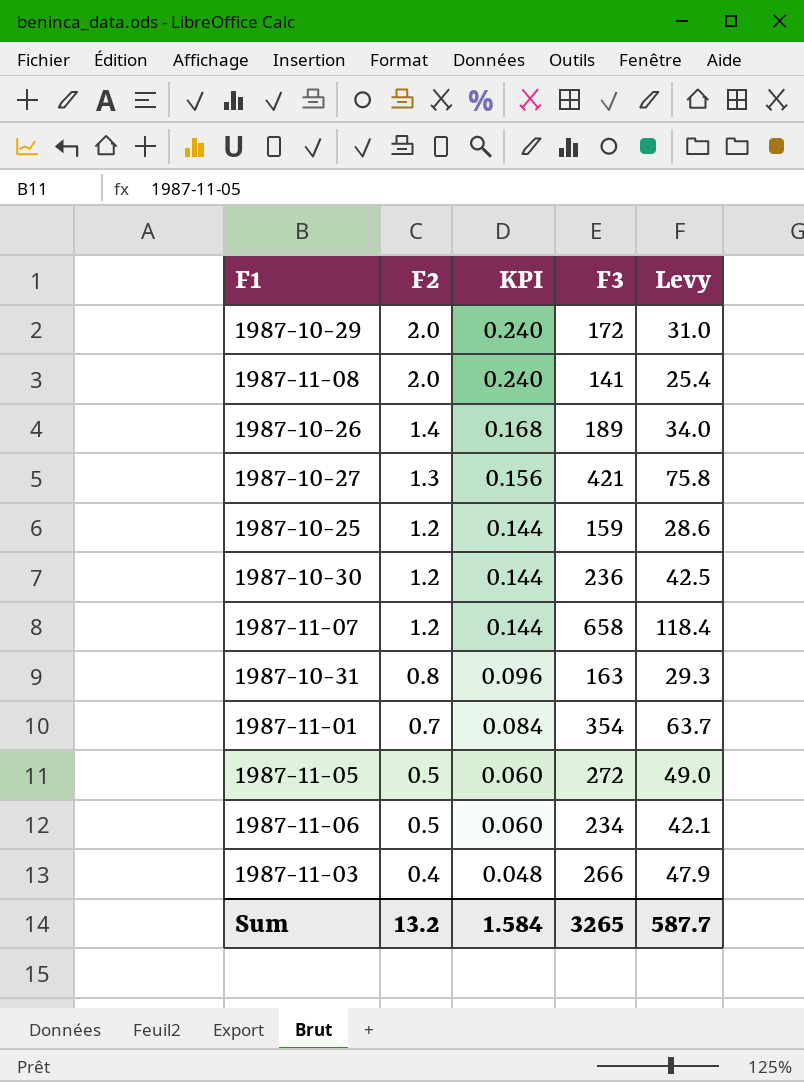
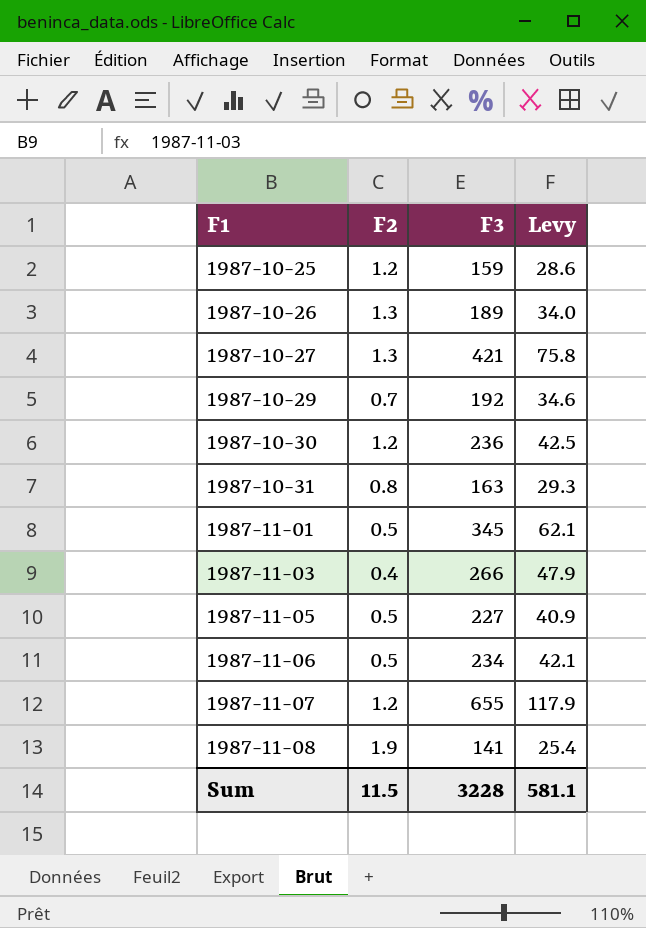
row order: F2 descending -> F1 ascending
column KPI | formula: [F2] * 0.12 -> none
1987-10-26 | F2: 1.4 -> 1.3
1987-10-29 | F2: 2.0 -> 0.7
1987-10-29 | F3: 172 -> 192
1987-10-29 | Levy: 31.0 -> 34.6
1987-11-01 | F2: 0.7 -> 0.5
1987-11-01 | F3: 354 -> 345
1987-11-01 | Levy: 63.7 -> 62.1
1987-11-05 | F3: 272 -> 227
1987-11-05 | Levy: 49.0 -> 40.9
1987-11-07 | F3: 658 -> 655
1987-11-07 | Levy: 118.4 -> 117.9
1987-11-08 | F2: 2.0 -> 1.9
Sum | F2: 13.2 -> 11.5
Sum | F3: 3265 -> 3228
Sum | Levy: 587.7 -> 581.1

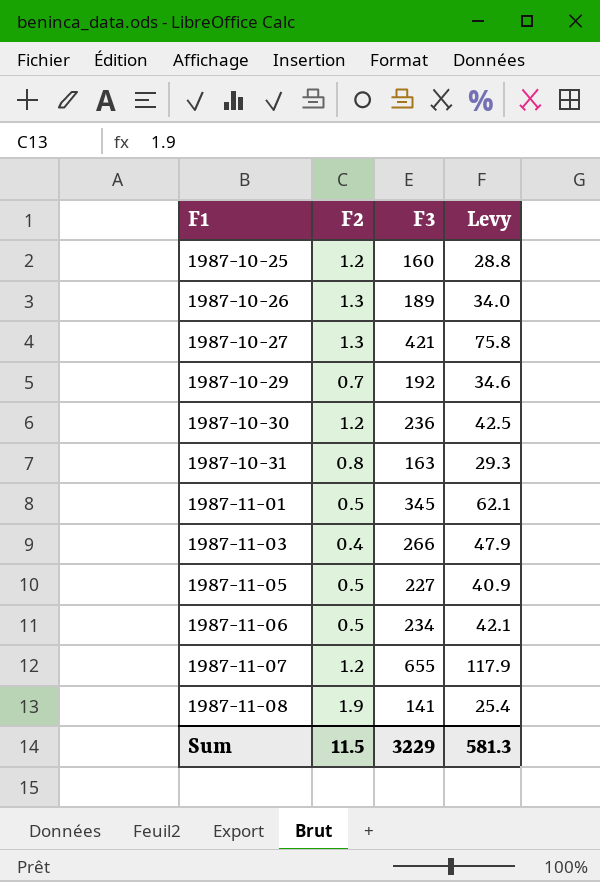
1987-10-25 | F3: 159 -> 160
1987-10-25 | Levy: 28.6 -> 28.8
Sum | F3: 3228 -> 3229
Sum | Levy: 581.1 -> 581.3

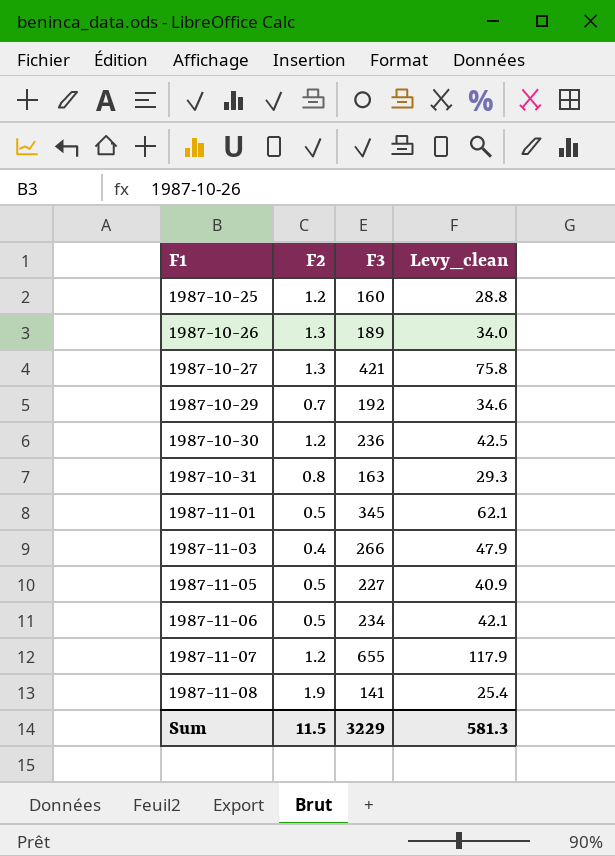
column name: Levy -> Levy_clean

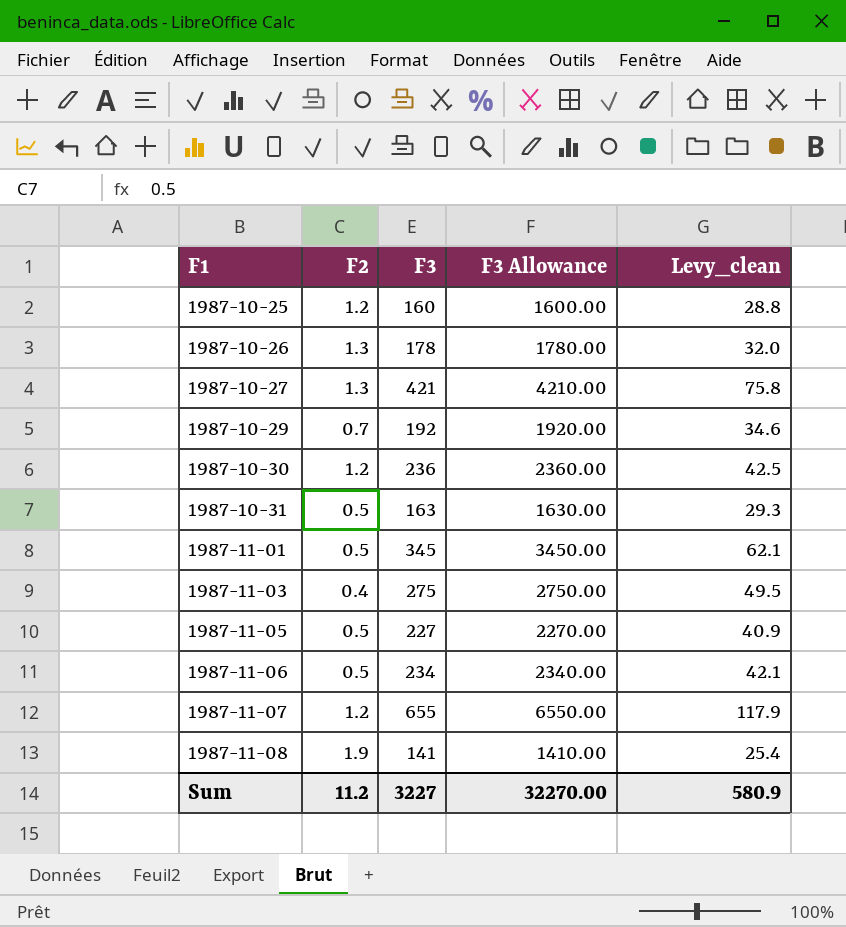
column F3 Allowance | formula: none -> [F3] * 10
1987-10-26 | F3: 189 -> 178
1987-10-26 | Levy_clean: 34.0 -> 32.0
1987-10-31 | F2: 0.8 -> 0.5
1987-11-03 | F3: 266 -> 275
1987-11-03 | Levy_clean: 47.9 -> 49.5
Sum | F2: 11.5 -> 11.2
Sum | F3: 3229 -> 3227
Sum | Levy_clean: 581.3 -> 580.9

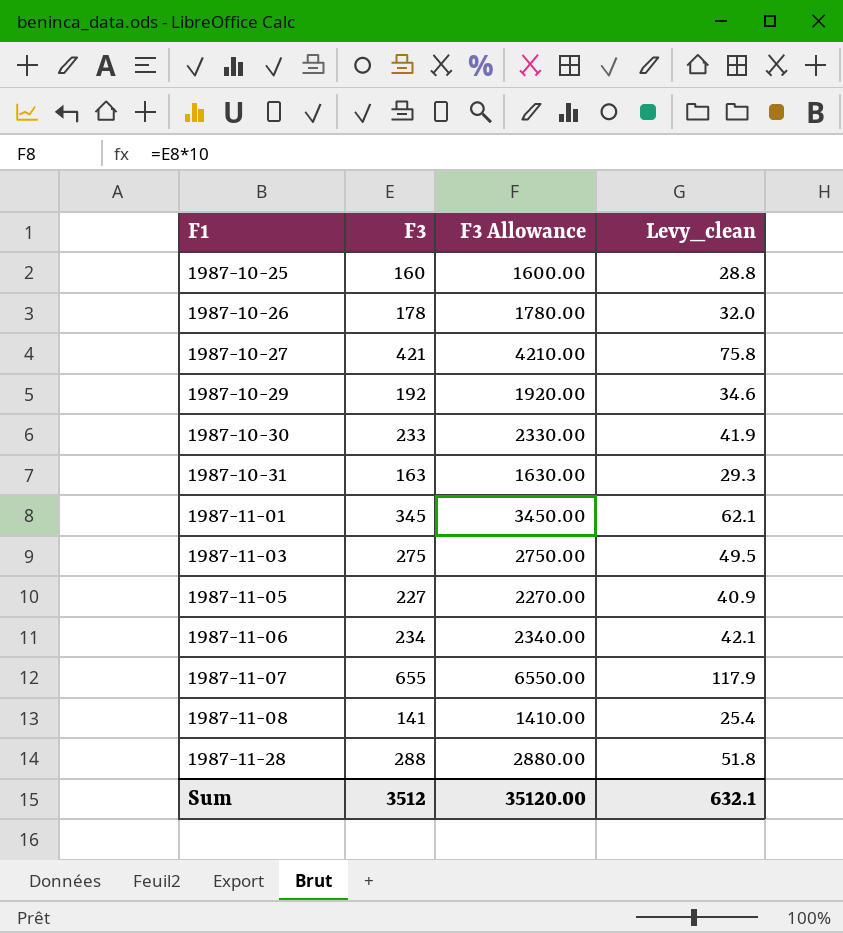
column F2 | position: 2 -> none
1987-10-30 | F3: 236 -> 233
1987-10-30 | F3 Allowance: 2360.00 -> 2330.00
1987-10-30 | Levy_clean: 42.5 -> 41.9
row 1987-11-28: none -> 288 | 2880.00 | 51.8
Sum | F3: 3227 -> 3512
Sum | F3 Allowance: 32270.00 -> 35120.00
Sum | Levy_clean: 580.9 -> 632.1

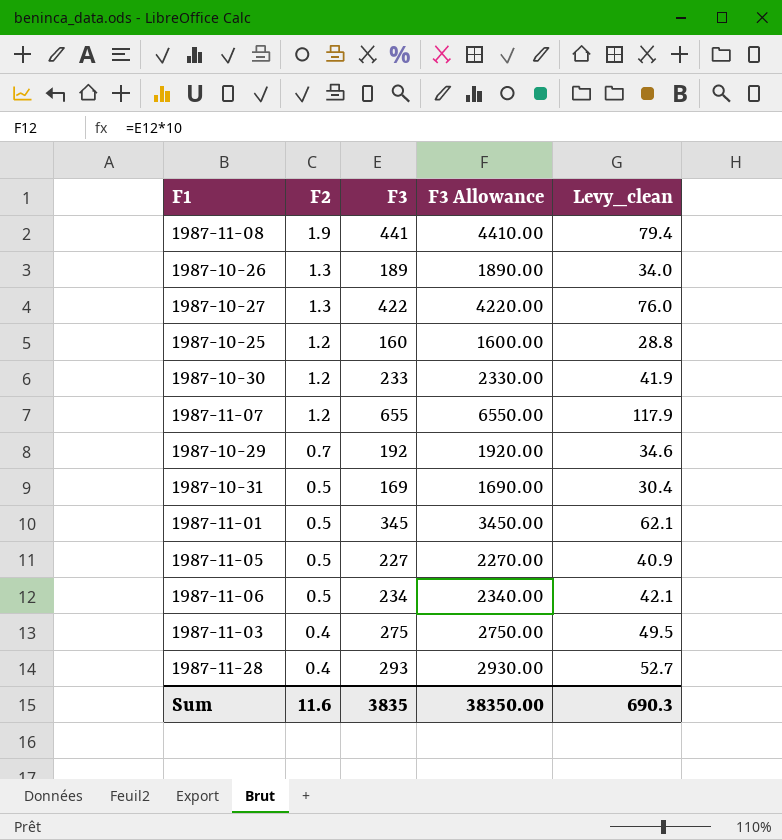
row order: F1 ascending -> F2 descending
column F2 | position: none -> 2
1987-11-08 | F3: 141 -> 441
1987-11-08 | F3 Allowance: 1410.00 -> 4410.00
1987-11-08 | Levy_clean: 25.4 -> 79.4
1987-10-26 | F3: 178 -> 189
1987-10-26 | F3 Allowance: 1780.00 -> 1890.00
1987-10-26 | Levy_clean: 32.0 -> 34.0
1987-10-27 | F3: 421 -> 422
1987-10-27 | F3 Allowance: 4210.00 -> 4220.00
1987-10-27 | Levy_clean: 75.8 -> 76.0
1987-10-31 | F3: 163 -> 169
1987-10-31 | F3 Allowance: 1630.00 -> 1690.00
1987-10-31 | Levy_clean: 29.3 -> 30.4
1987-11-28 | F3: 288 -> 293
1987-11-28 | F3 Allowance: 2880.00 -> 2930.00
1987-11-28 | Levy_clean: 51.8 -> 52.7
Sum | F3: 3512 -> 3835
Sum | F3 Allowance: 35120.00 -> 38350.00
Sum | Levy_clean: 632.1 -> 690.3

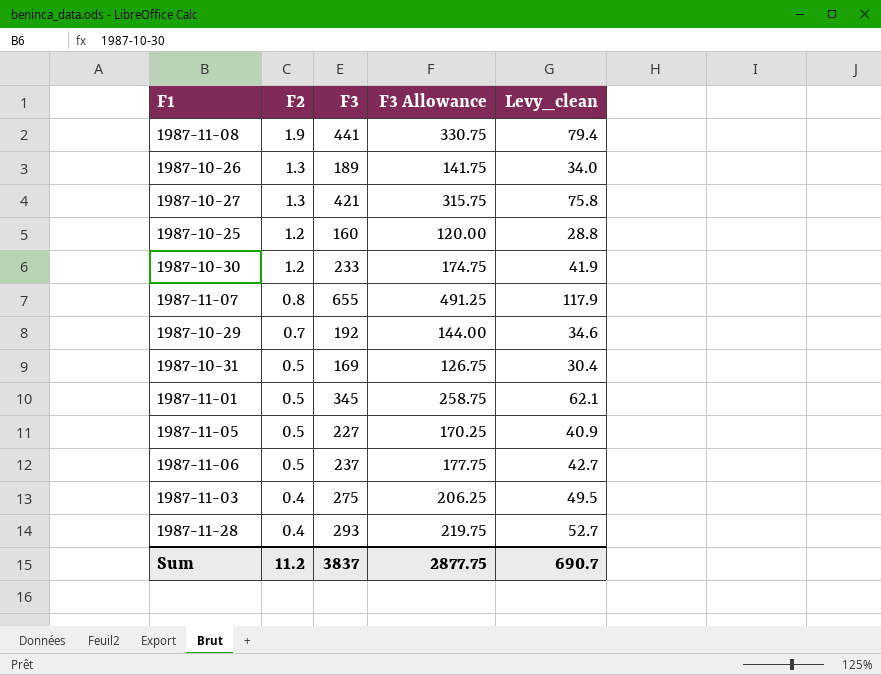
column F3 Allowance | formula: [F3] * 10 -> [F3] * 0.75
1987-10-27 | F3: 422 -> 421
1987-10-27 | Levy_clean: 76.0 -> 75.8
1987-11-07 | F2: 1.2 -> 0.8
1987-11-06 | F3: 234 -> 237
1987-11-06 | Levy_clean: 42.1 -> 42.7
Sum | F2: 11.6 -> 11.2
Sum | F3: 3835 -> 3837
Sum | F3 Allowance: 38350.00 -> 2877.75
Sum | Levy_clean: 690.3 -> 690.7

